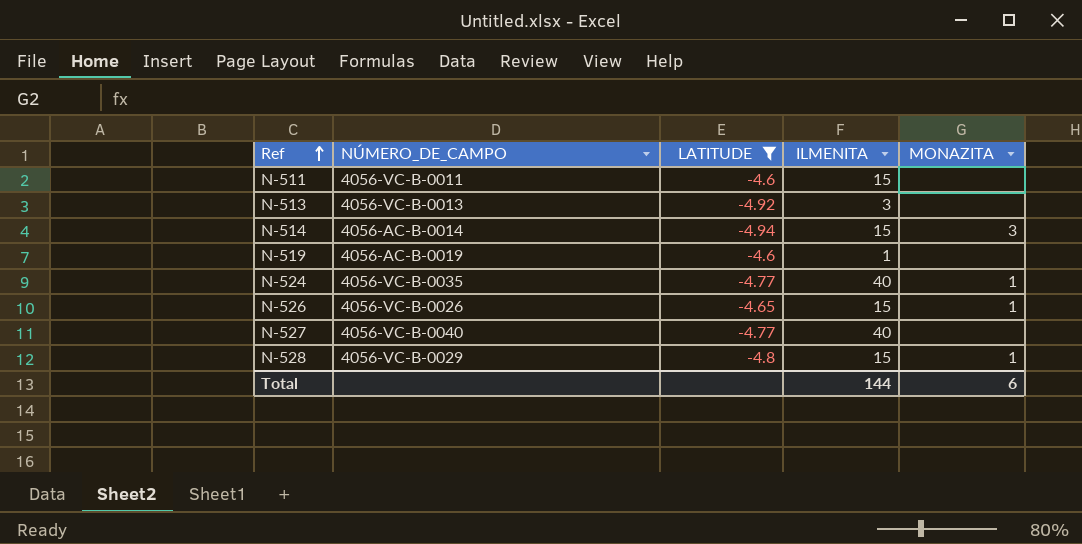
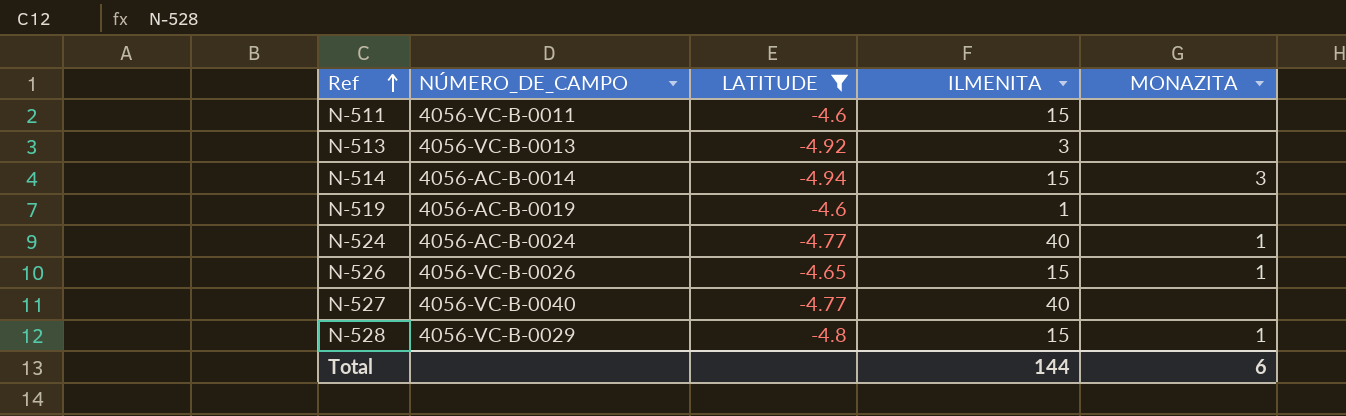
N-524 | NÚMERO_DE_CAMPO: 4056-VC-B-0035 -> 4056-AC-B-0024

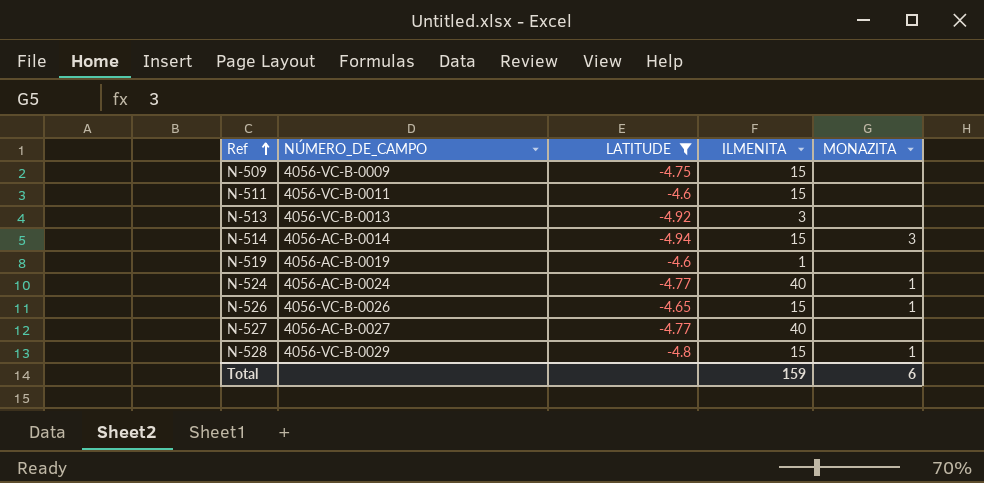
row N-509: none -> 4056-VC-B-0009 | -4.75 | 15 | none
N-527 | NÚMERO_DE_CAMPO: 4056-VC-B-0040 -> 4056-AC-B-0027
Total | ILMENITA: 144 -> 159

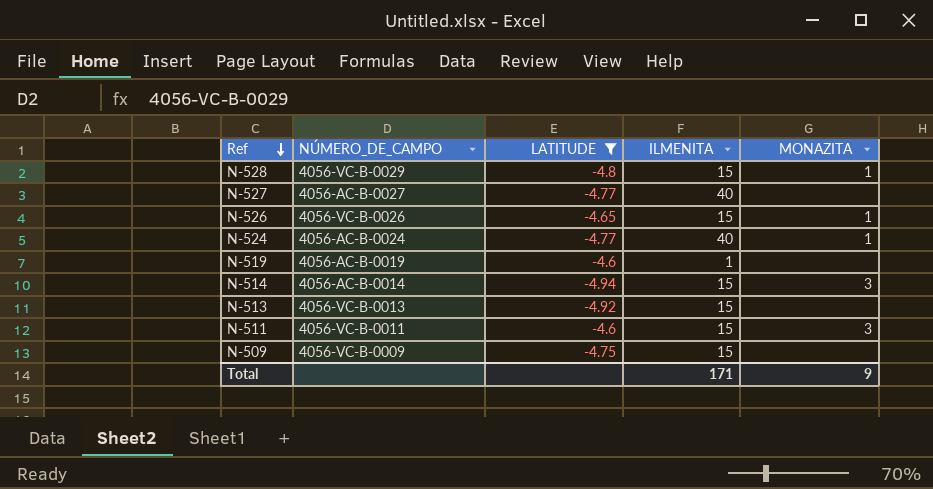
row order: Ref ascending -> Ref descending
N-513 | ILMENITA: 3 -> 15
N-511 | MONAZITA: none -> 3
Total | ILMENITA: 159 -> 171
Total | MONAZITA: 6 -> 9

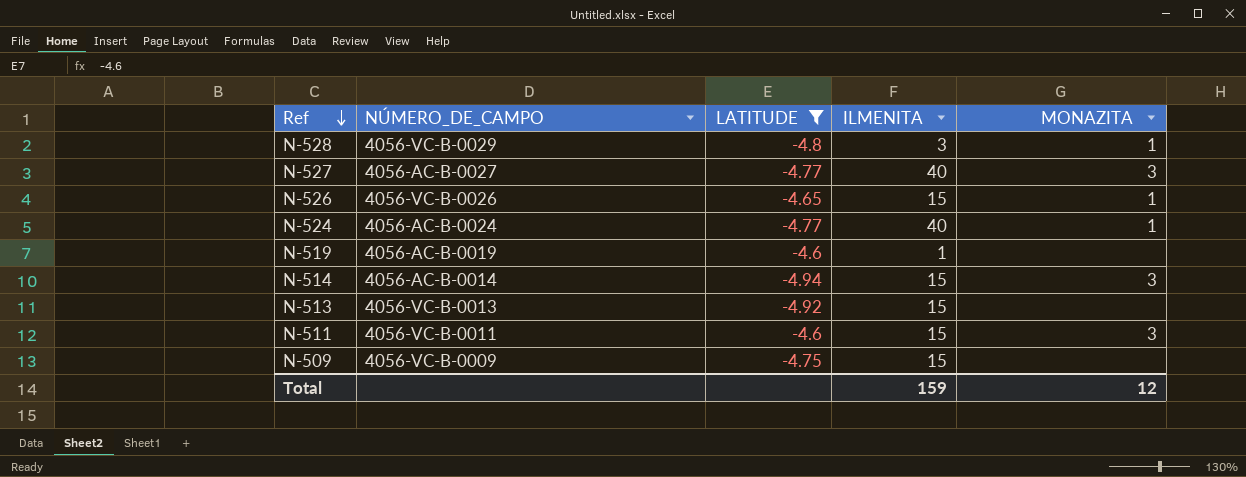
N-528 | ILMENITA: 15 -> 3
N-527 | MONAZITA: none -> 3
Total | ILMENITA: 171 -> 159
Total | MONAZITA: 9 -> 12

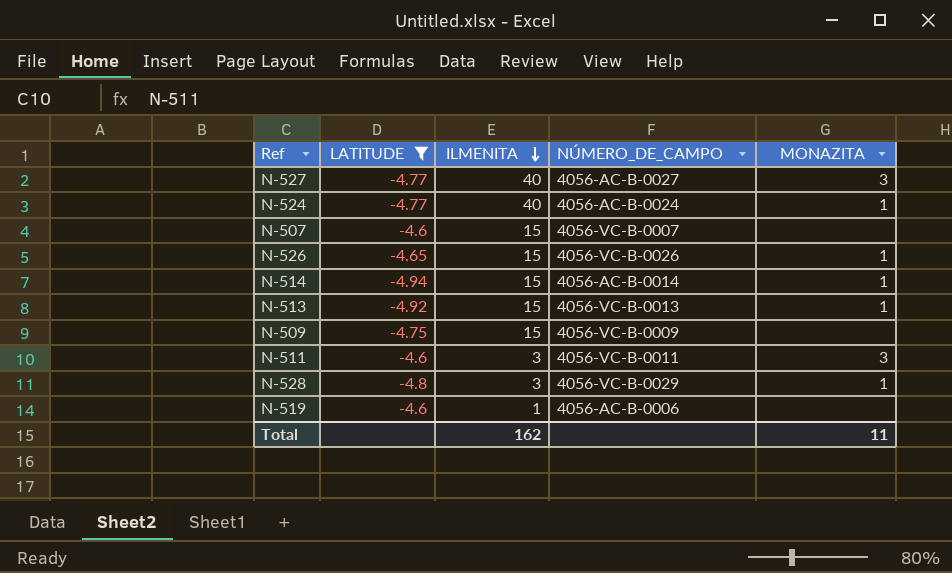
row order: Ref descending -> ILMENITA descending
column NÚMERO_DE_CAMPO | position: 2 -> 4
row N-507: none -> -4.6 | 15 | 4056-VC-B-0007 | none
N-514 | MONAZITA: 3 -> 1
N-513 | MONAZITA: none -> 1
N-511 | ILMENITA: 15 -> 3
N-519 | NÚMERO_DE_CAMPO: 4056-AC-B-0019 -> 4056-AC-B-0006
Total | ILMENITA: 159 -> 162
Total | MONAZITA: 12 -> 11

